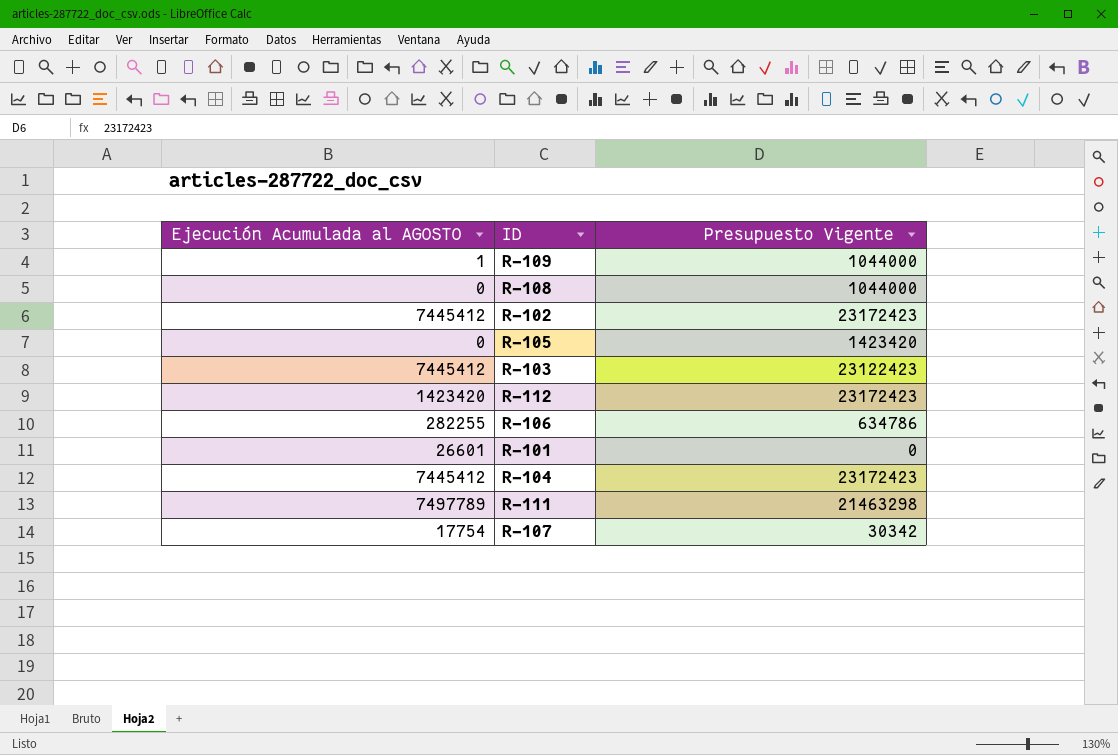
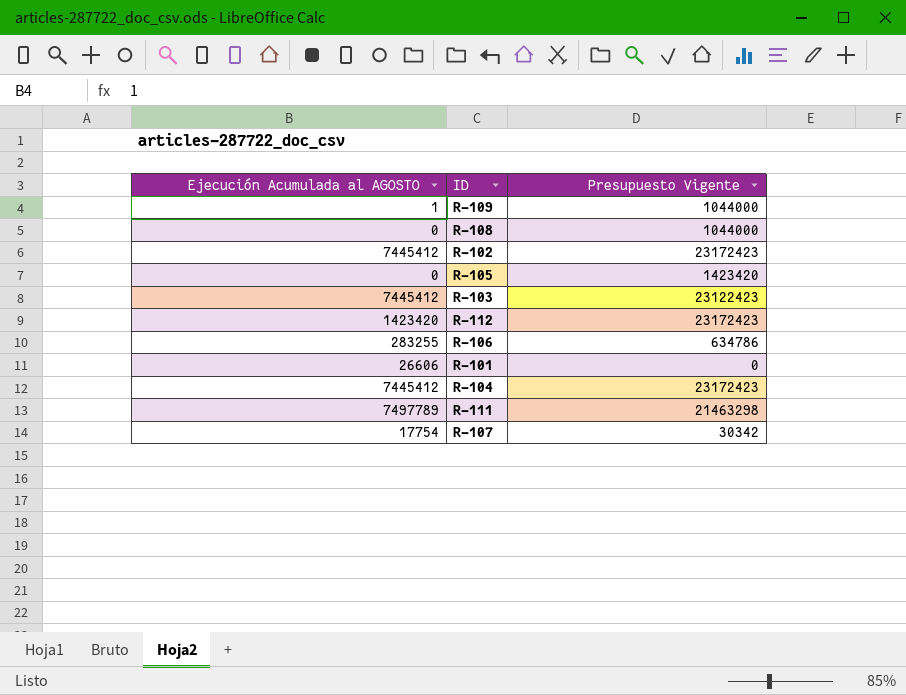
R-106 | Ejecución Acumulada al AGOSTO: 282255 -> 283255
R-101 | Ejecución Acumulada al AGOSTO: 26601 -> 26606

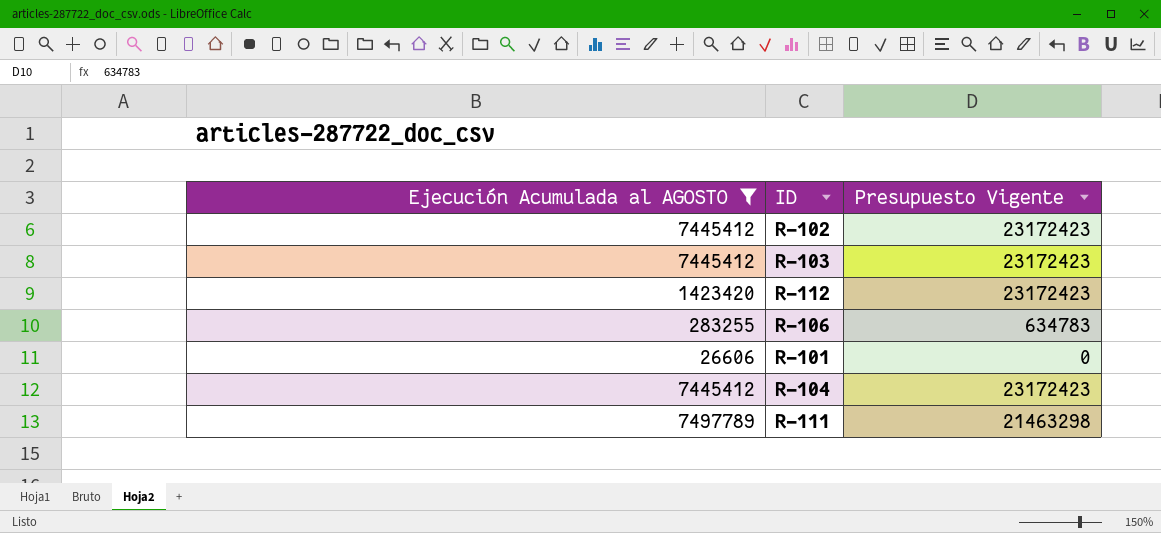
filter: none -> Ejecución Acumulada al AGOSTO >= 26606
R-103 | Presupuesto Vigente: 23122423 -> 23172423
R-106 | Presupuesto Vigente: 634786 -> 634783

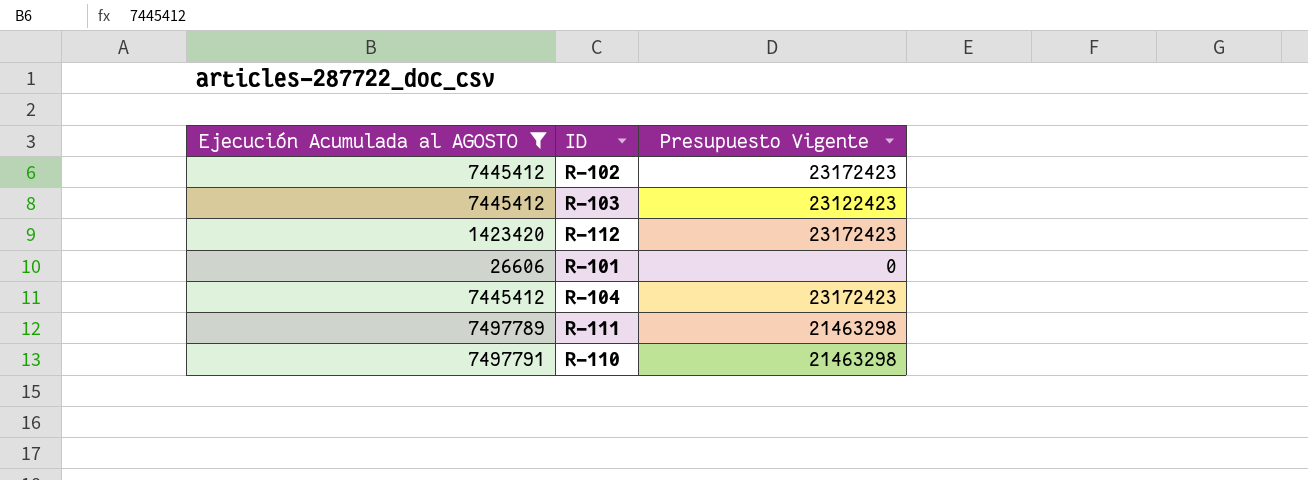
row R-106: 283255 | 634783 -> none
R-103 | Presupuesto Vigente: 23172423 -> 23122423
row R-110: none -> 7497791 | 21463298

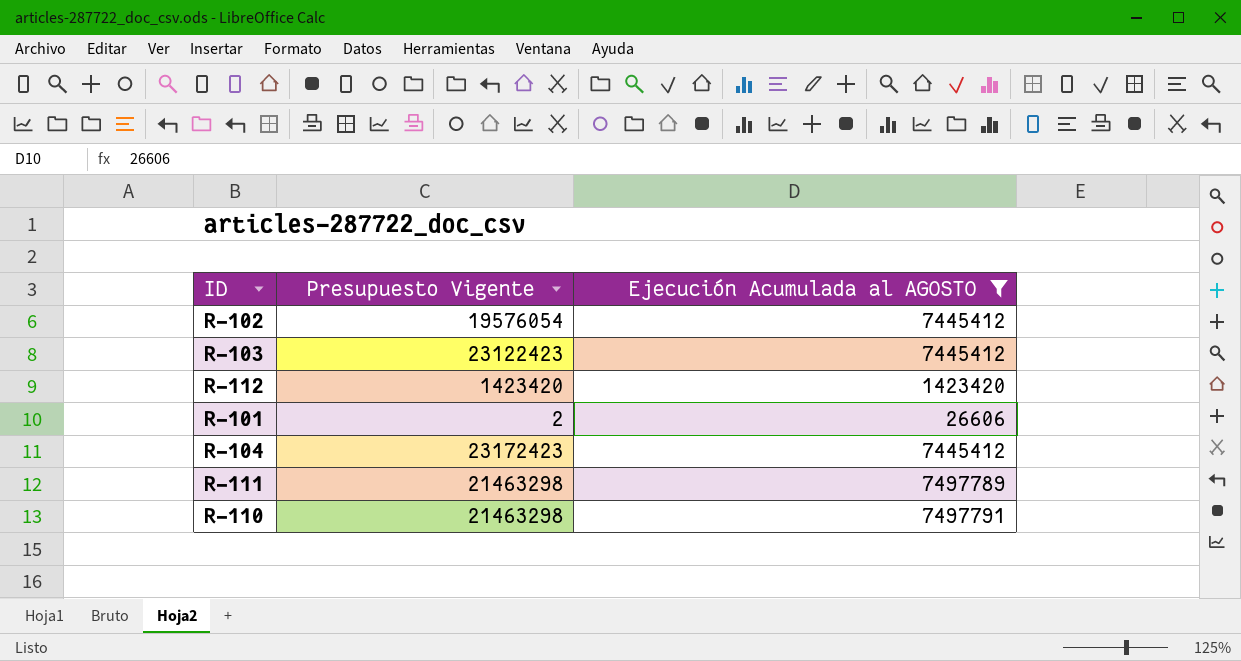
column Ejecución Acumulada al AGOSTO | position: 1 -> 3
R-102 | Presupuesto Vigente: 23172423 -> 19576054
R-112 | Presupuesto Vigente: 23172423 -> 1423420
R-101 | Presupuesto Vigente: 0 -> 2

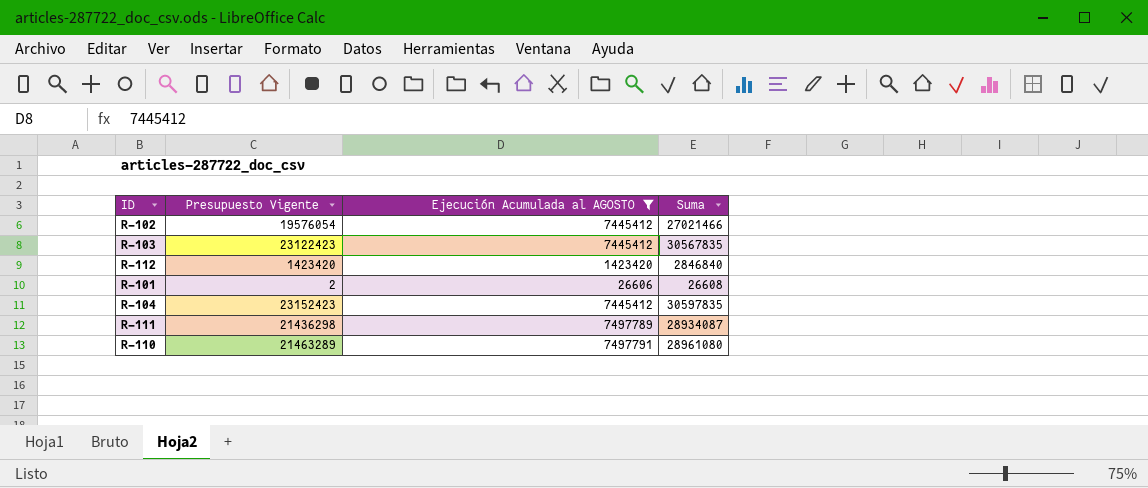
column Suma | formula: none -> [Presupuesto Vigente] + [Ejecución Acumulada al AGOSTO]
R-104 | Presupuesto Vigente: 23172423 -> 23152423
R-111 | Presupuesto Vigente: 21463298 -> 21436298
R-110 | Presupuesto Vigente: 21463298 -> 21463289

